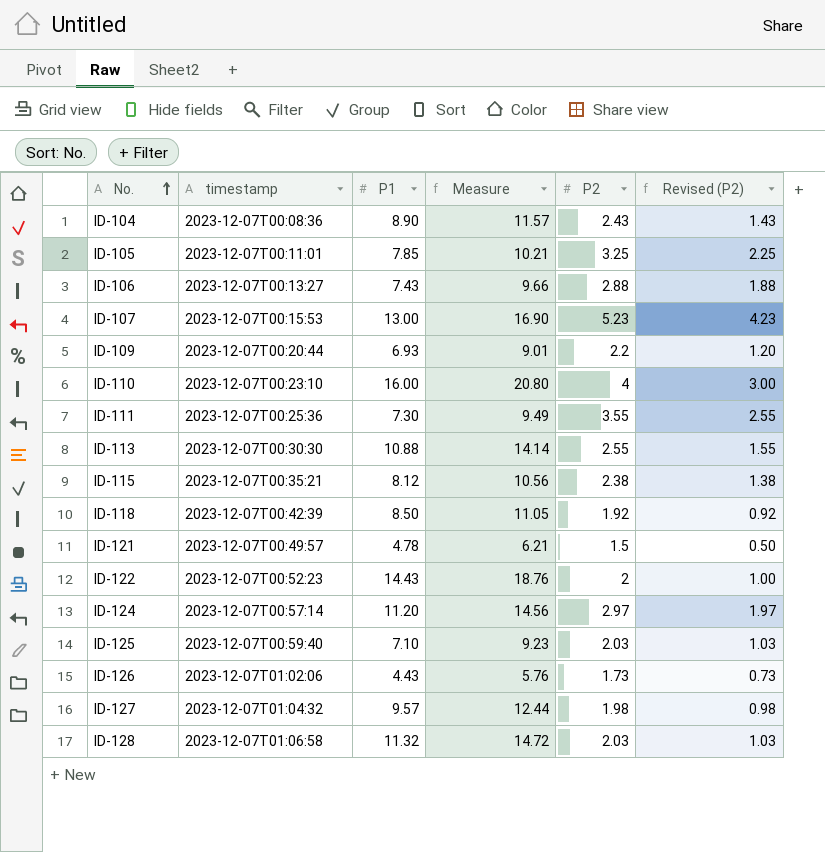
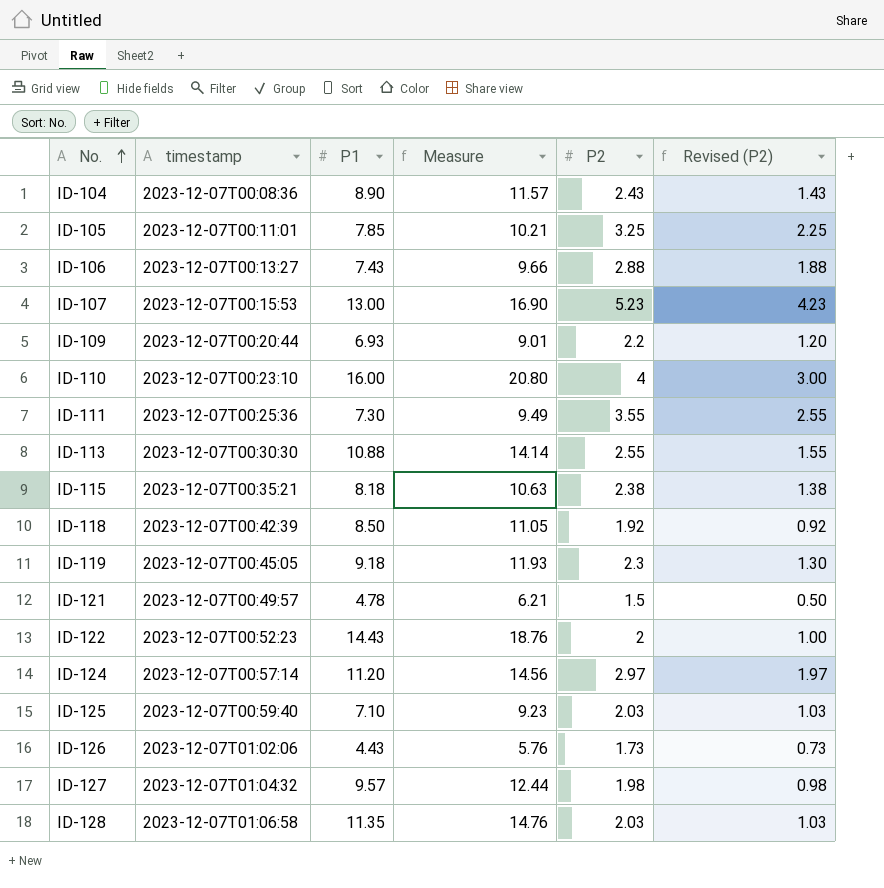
ID-115 | P1: 8.12 -> 8.18
ID-115 | Measure: 10.56 -> 10.63
row ID-119: none -> 2023-12-07T00:45:05 | 9.18 | 11.93 | 2.3 | 1.30
ID-128 | P1: 11.32 -> 11.35
ID-128 | Measure: 14.72 -> 14.76

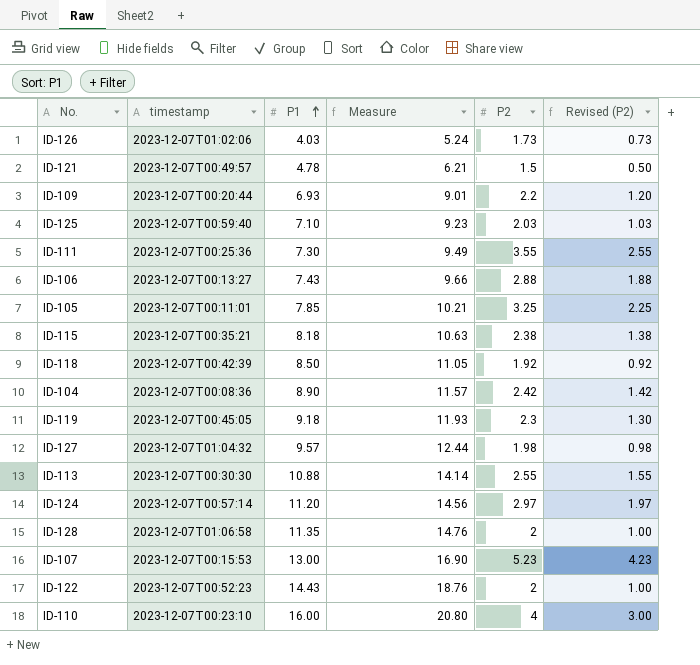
row order: No. ascending -> P1 ascending
ID-126 | P1: 4.43 -> 4.03
ID-126 | Measure: 5.76 -> 5.24
ID-104 | P2: 2.43 -> 2.42
ID-104 | Revised (P2): 1.43 -> 1.42
ID-128 | P2: 2.03 -> 2
ID-128 | Revised (P2): 1.03 -> 1.00

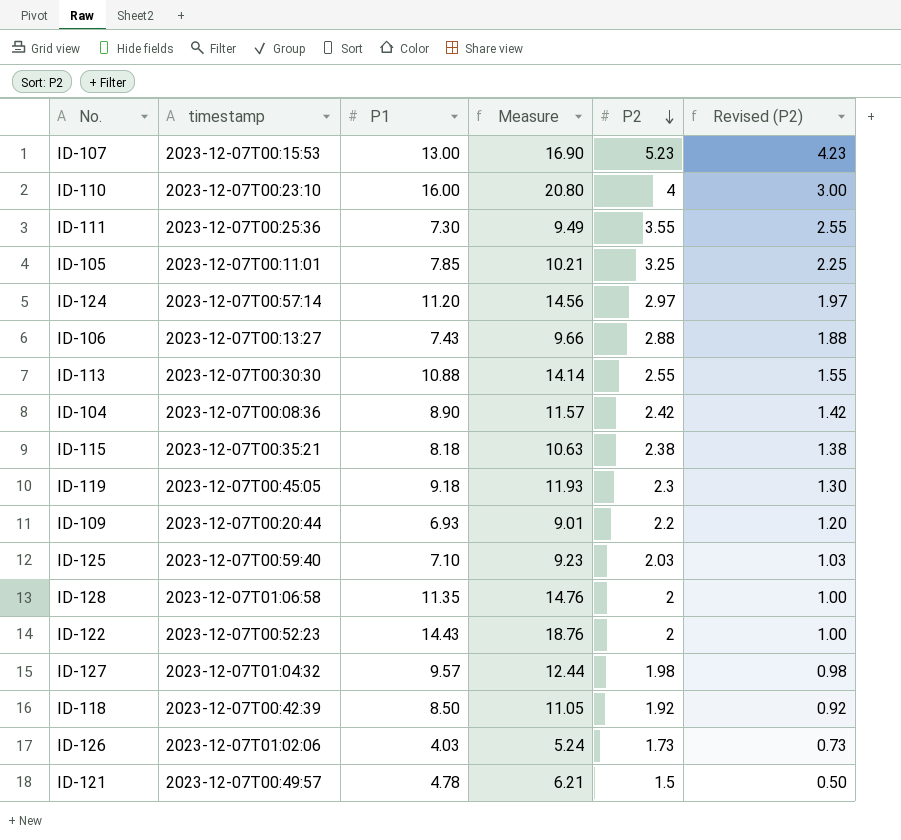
row order: P1 ascending -> P2 descending

